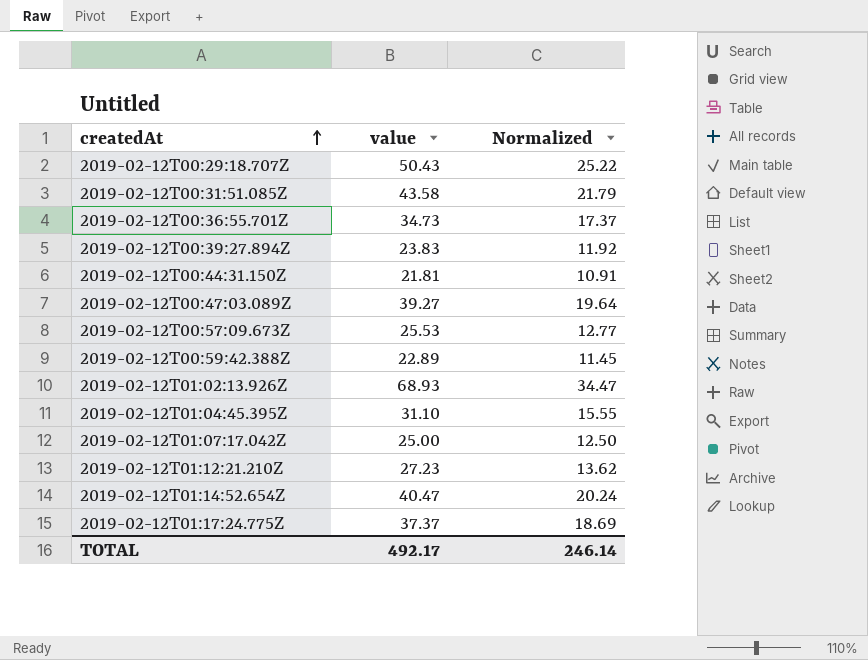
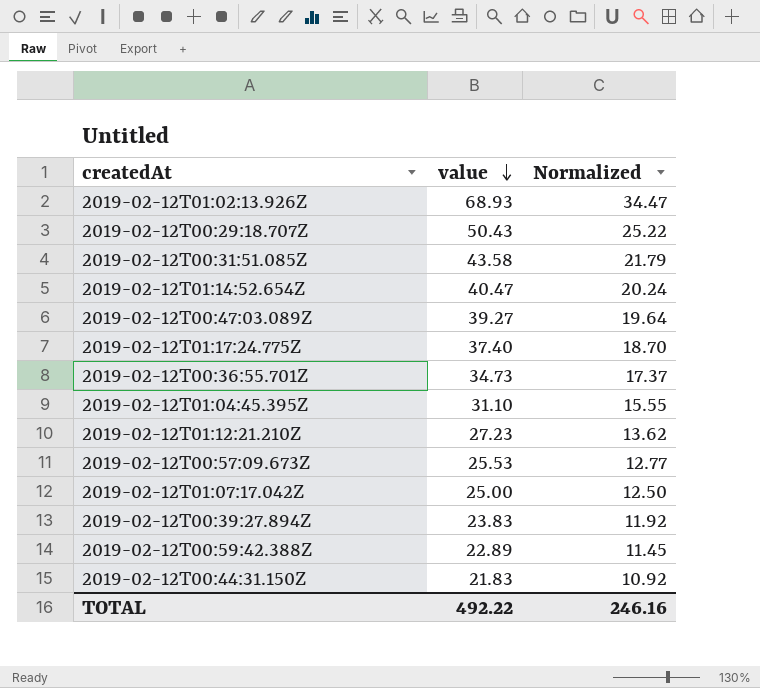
row order: createdAt ascending -> value descending
2019-02-12T01:17:24.775Z | value: 37.37 -> 37.40
2019-02-12T01:17:24.775Z | Normalized: 18.69 -> 18.70
2019-02-12T00:44:31.150Z | value: 21.81 -> 21.83
2019-02-12T00:44:31.150Z | Normalized: 10.91 -> 10.92
TOTAL | value: 492.17 -> 492.22
TOTAL | Normalized: 246.14 -> 246.16

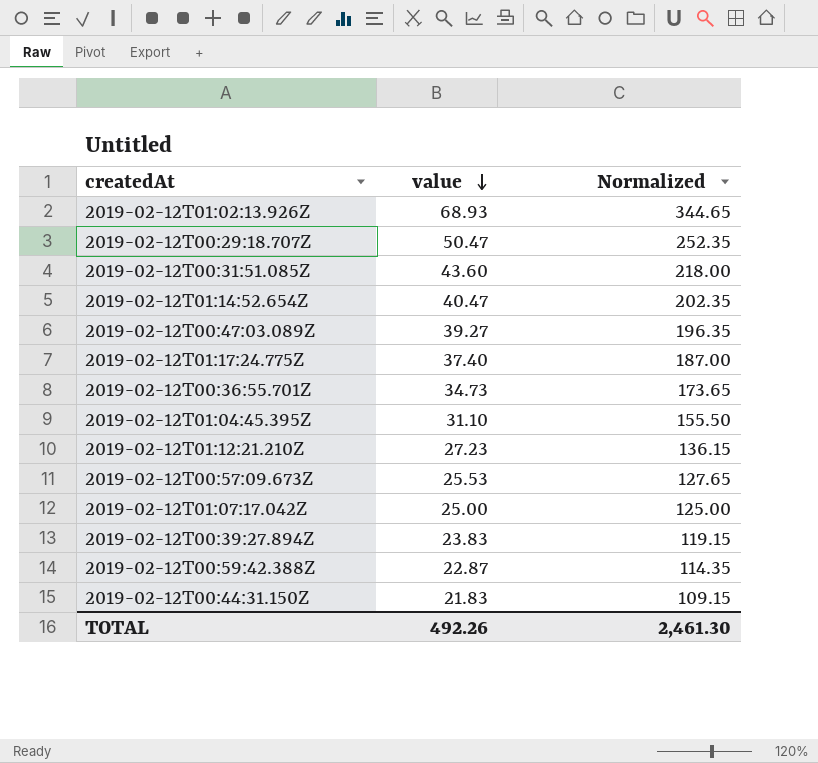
column Normalized | formula: [value] * 0.5 -> [value] * 5
2019-02-12T00:29:18.707Z | value: 50.43 -> 50.47
2019-02-12T00:31:51.085Z | value: 43.58 -> 43.60
2019-02-12T00:59:42.388Z | value: 22.89 -> 22.87
TOTAL | value: 492.22 -> 492.26
TOTAL | Normalized: 246.16 -> 2,461.30

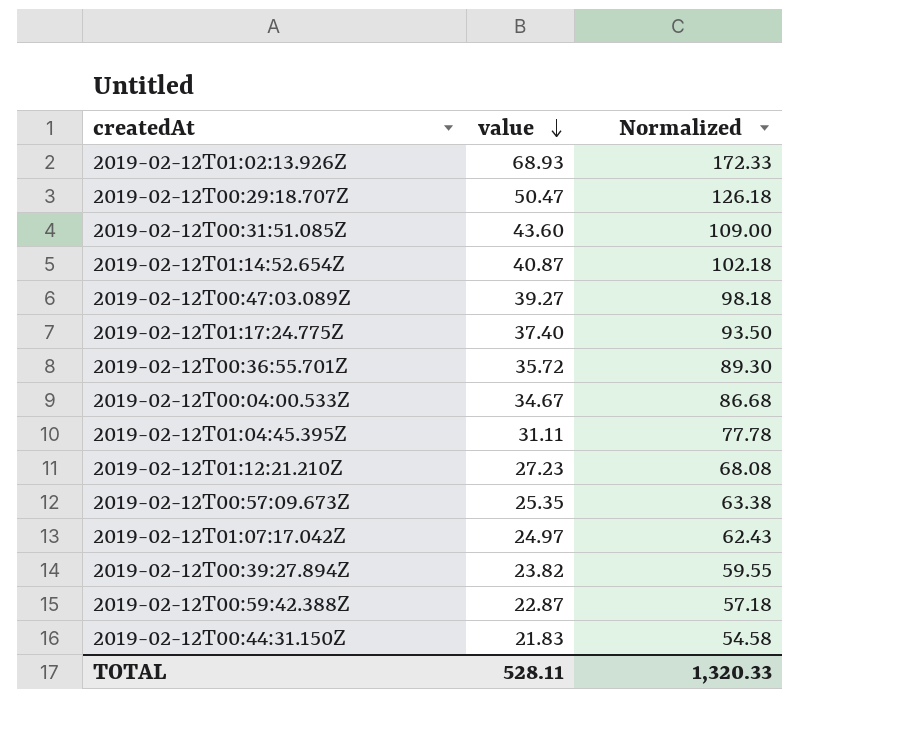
column Normalized | formula: [value] * 5 -> [value] * 2.5
2019-02-12T01:14:52.654Z | value: 40.47 -> 40.87
2019-02-12T00:36:55.701Z | value: 34.73 -> 35.72
row 2019-02-12T00:04:00.533Z: none -> 34.67 | 86.68
2019-02-12T01:04:45.395Z | value: 31.10 -> 31.11
2019-02-12T00:57:09.673Z | value: 25.53 -> 25.35
2019-02-12T01:07:17.042Z | value: 25.00 -> 24.97
2019-02-12T00:39:27.894Z | value: 23.83 -> 23.82
TOTAL | value: 492.26 -> 528.11
TOTAL | Normalized: 2,461.30 -> 1,320.33

